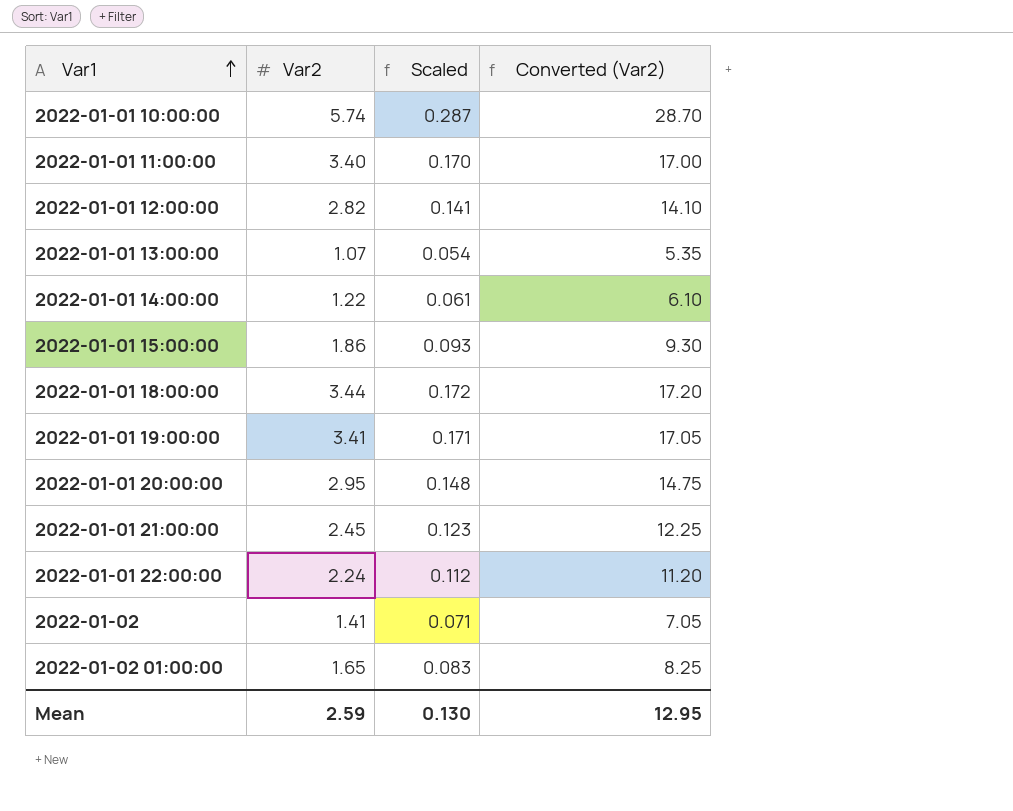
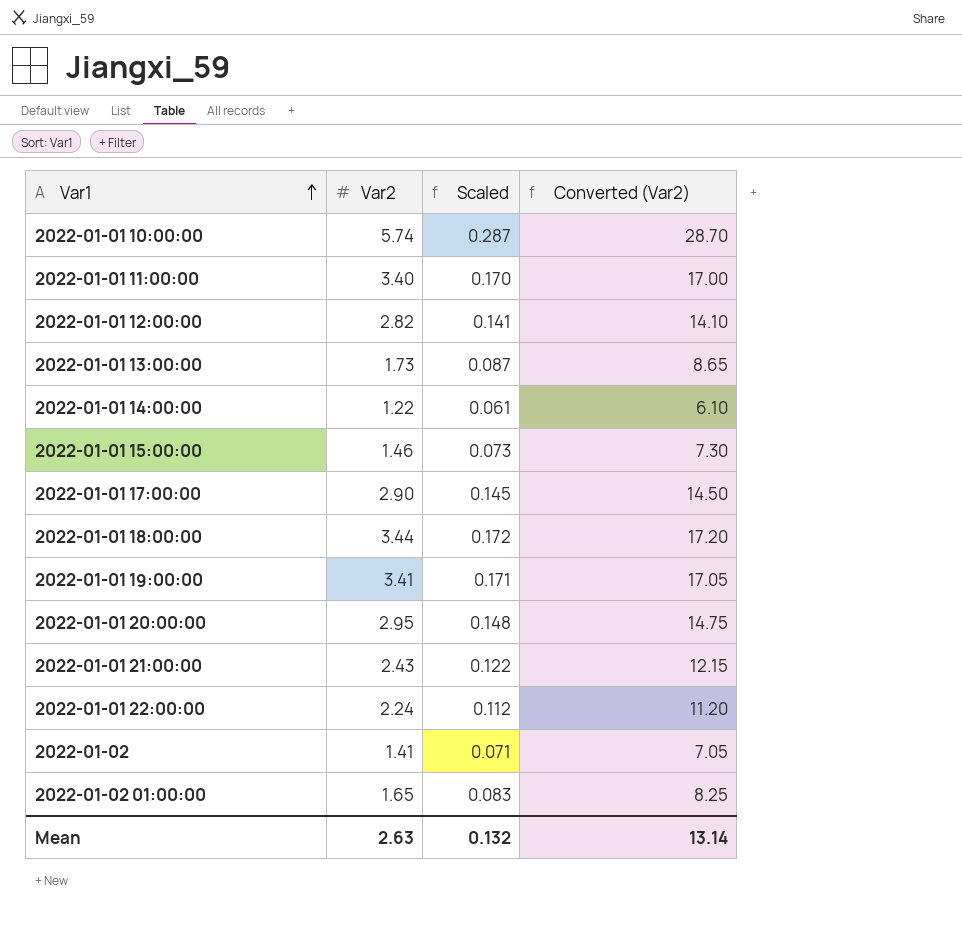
2022-01-01 13:00:00 | Var2: 1.07 -> 1.73
2022-01-01 13:00:00 | Scaled: 0.054 -> 0.087
2022-01-01 13:00:00 | Converted (Var2): 5.35 -> 8.65
2022-01-01 15:00:00 | Var2: 1.86 -> 1.46
2022-01-01 15:00:00 | Scaled: 0.093 -> 0.073
2022-01-01 15:00:00 | Converted (Var2): 9.30 -> 7.30
row 2022-01-01 17:00:00: none -> 2.90 | 0.145 | 14.50
2022-01-01 21:00:00 | Var2: 2.45 -> 2.43
2022-01-01 21:00:00 | Scaled: 0.123 -> 0.122
2022-01-01 21:00:00 | Converted (Var2): 12.25 -> 12.15
Mean | Var2: 2.59 -> 2.63
Mean | Scaled: 0.130 -> 0.132
Mean | Converted (Var2): 12.95 -> 13.14

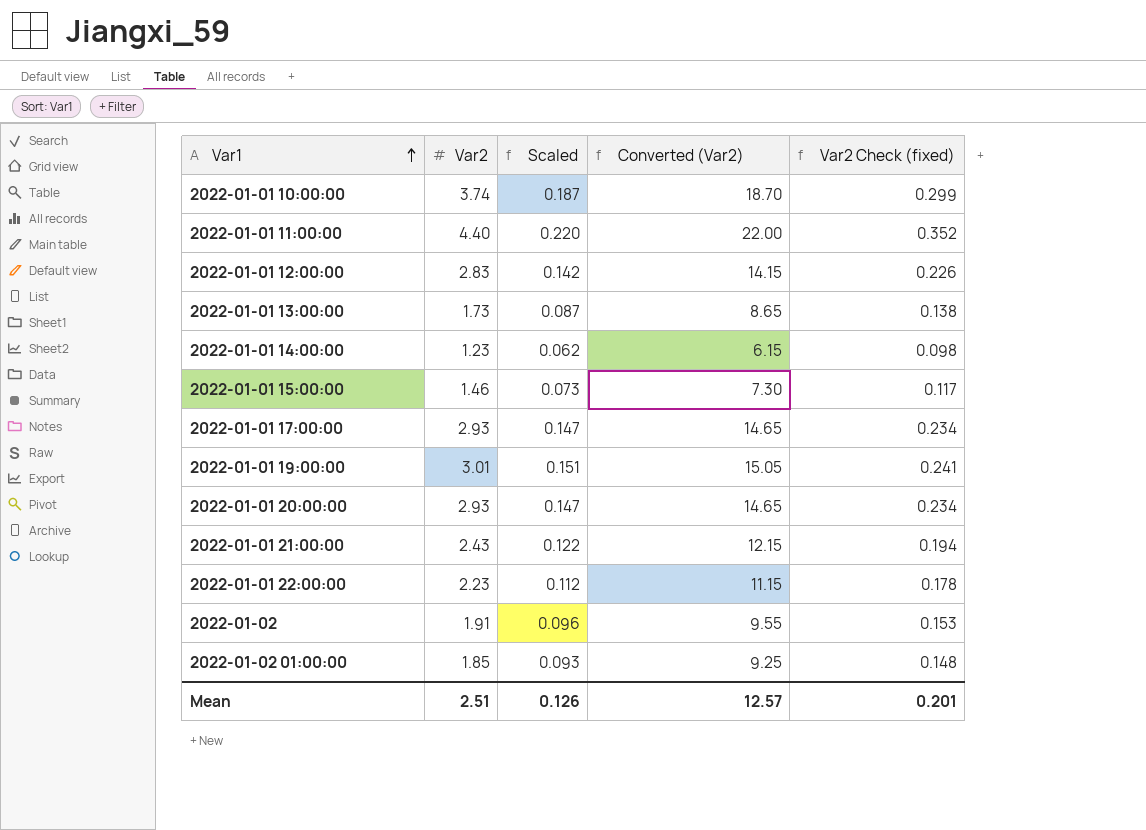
column Var2 Check (fixed) | formula: none -> [Var2] * 0.08
row 2022-01-01 18:00:00: 3.44 | 0.172 | 17.20 -> none
2022-01-01 10:00:00 | Var2: 5.74 -> 3.74
2022-01-01 10:00:00 | Scaled: 0.287 -> 0.187
2022-01-01 10:00:00 | Converted (Var2): 28.70 -> 18.70
2022-01-01 11:00:00 | Var2: 3.40 -> 4.40
2022-01-01 11:00:00 | Scaled: 0.170 -> 0.220
2022-01-01 11:00:00 | Converted (Var2): 17.00 -> 22.00
2022-01-01 12:00:00 | Var2: 2.82 -> 2.83
2022-01-01 12:00:00 | Scaled: 0.141 -> 0.142
2022-01-01 12:00:00 | Converted (Var2): 14.10 -> 14.15
2022-01-01 14:00:00 | Var2: 1.22 -> 1.23
2022-01-01 14:00:00 | Scaled: 0.061 -> 0.062
2022-01-01 14:00:00 | Converted (Var2): 6.10 -> 6.15
2022-01-01 17:00:00 | Var2: 2.90 -> 2.93
2022-01-01 17:00:00 | Scaled: 0.145 -> 0.147
2022-01-01 17:00:00 | Converted (Var2): 14.50 -> 14.65
2022-01-01 19:00:00 | Var2: 3.41 -> 3.01
2022-01-01 19:00:00 | Scaled: 0.171 -> 0.151
2022-01-01 19:00:00 | Converted (Var2): 17.05 -> 15.05
2022-01-01 20:00:00 | Var2: 2.95 -> 2.93
2022-01-01 20:00:00 | Scaled: 0.148 -> 0.147
2022-01-01 20:00:00 | Converted (Var2): 14.75 -> 14.65
2022-01-01 22:00:00 | Var2: 2.24 -> 2.23
2022-01-01 22:00:00 | Converted (Var2): 11.20 -> 11.15
2022-01-02 | Var2: 1.41 -> 1.91
2022-01-02 | Scaled: 0.071 -> 0.096
2022-01-02 | Converted (Var2): 7.05 -> 9.55
2022-01-02 01:00:00 | Var2: 1.65 -> 1.85
2022-01-02 01:00:00 | Scaled: 0.083 -> 0.093
2022-01-02 01:00:00 | Converted (Var2): 8.25 -> 9.25
Mean | Var2: 2.63 -> 2.51
Mean | Scaled: 0.132 -> 0.126
Mean | Converted (Var2): 13.14 -> 12.57

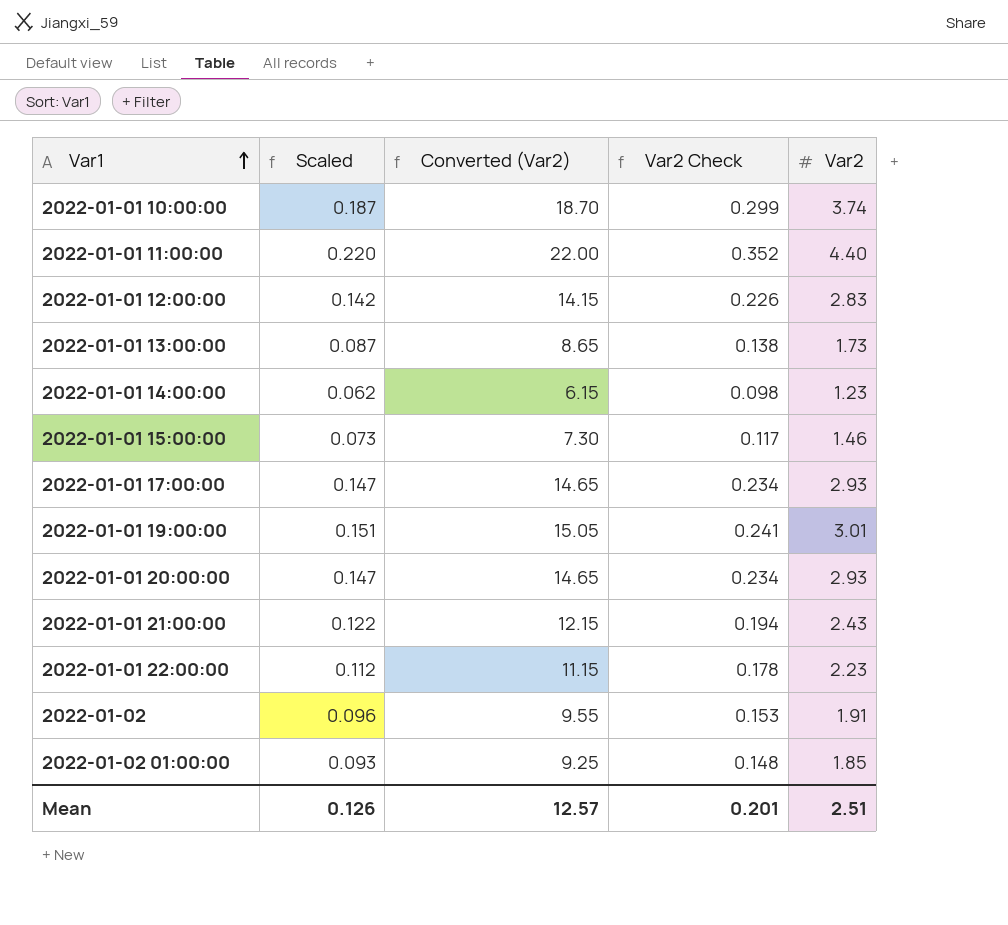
column name: Var2 Check (fixed) -> Var2 Check
column Var2 | position: 2 -> 5

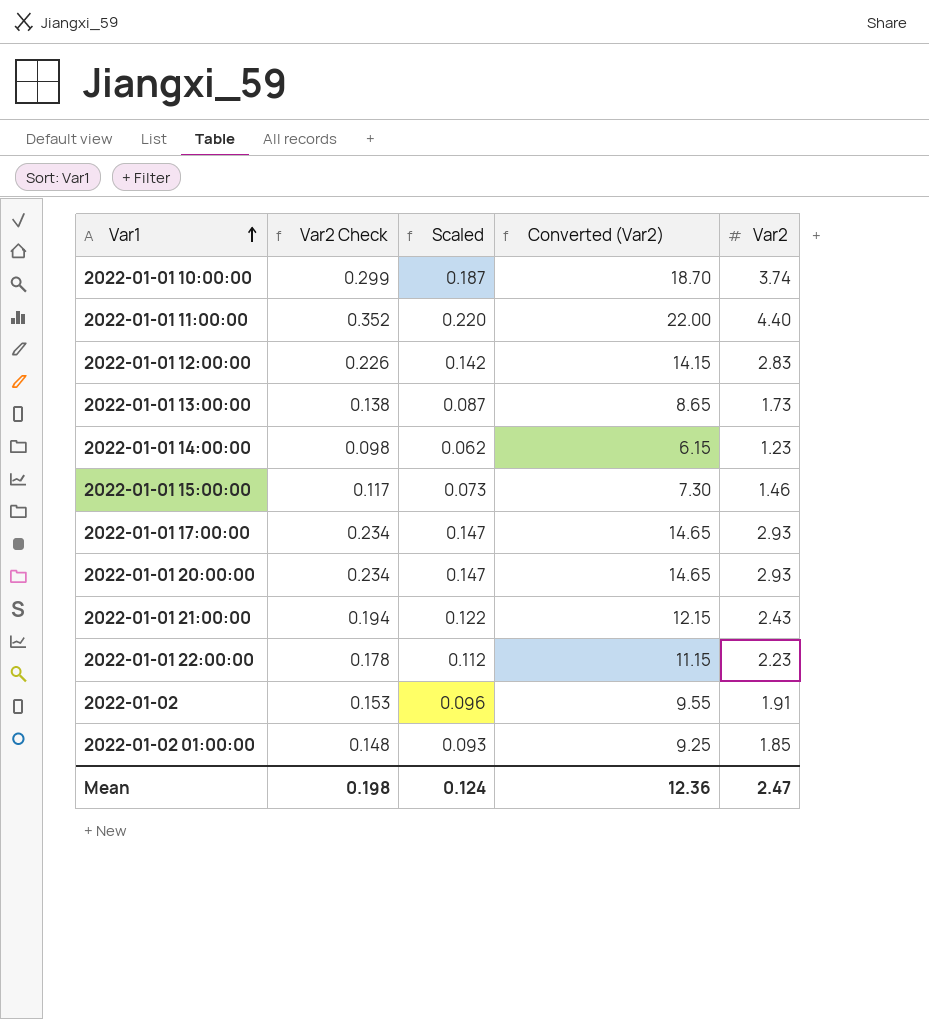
column Var2 Check | position: 4 -> 2
row 2022-01-01 19:00:00: 0.151 | 15.05 | 0.241 | 3.01 -> none
Mean | Var2 Check: 0.201 -> 0.198
Mean | Scaled: 0.126 -> 0.124
Mean | Converted (Var2): 12.57 -> 12.36
Mean | Var2: 2.51 -> 2.47

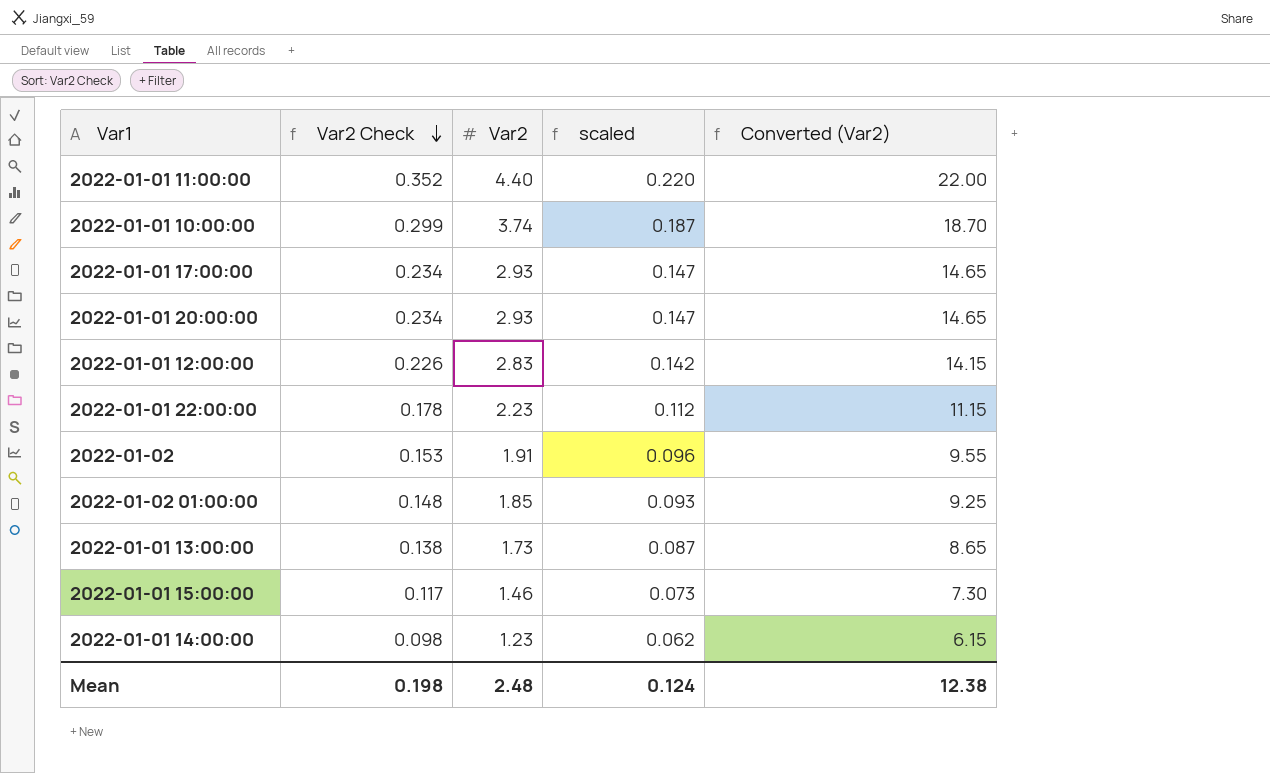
row order: Var1 ascending -> Var2 Check descending
column Var2 | position: 5 -> 3
column name: Scaled -> scaled
row 2022-01-01 21:00:00: 0.194 | 0.122 | 12.15 | 2.43 -> none
Mean | Var2: 2.47 -> 2.48
Mean | Converted (Var2): 12.36 -> 12.38

